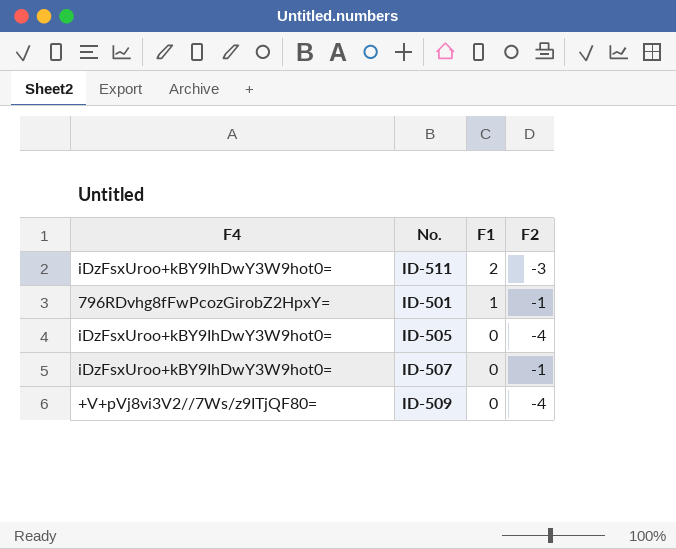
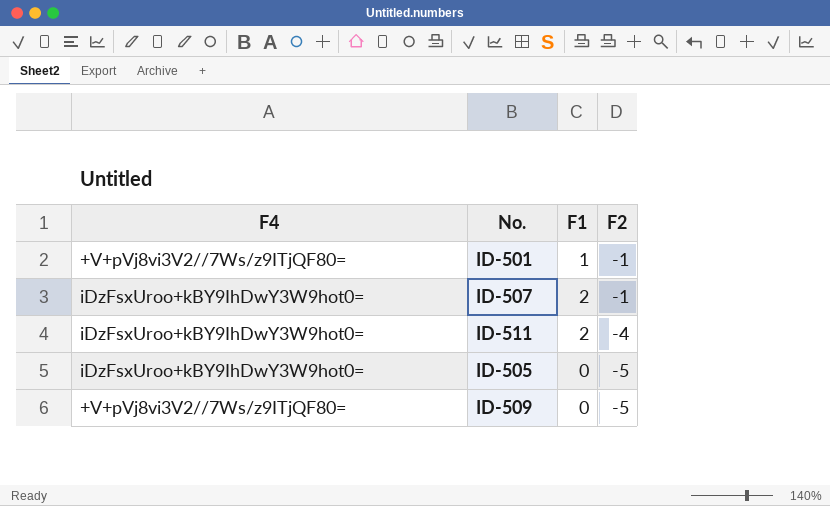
row order: F1 descending -> F2 descending
ID-501 | F4: 796RDvhg8fFwPcozGirobZ2HpxY= -> +V+pVj8vi3V2//7Ws/z9ITjQF80=
ID-507 | F1: 0 -> 2
ID-511 | F2: -3 -> -4
ID-505 | F2: -4 -> -5
ID-509 | F2: -4 -> -5

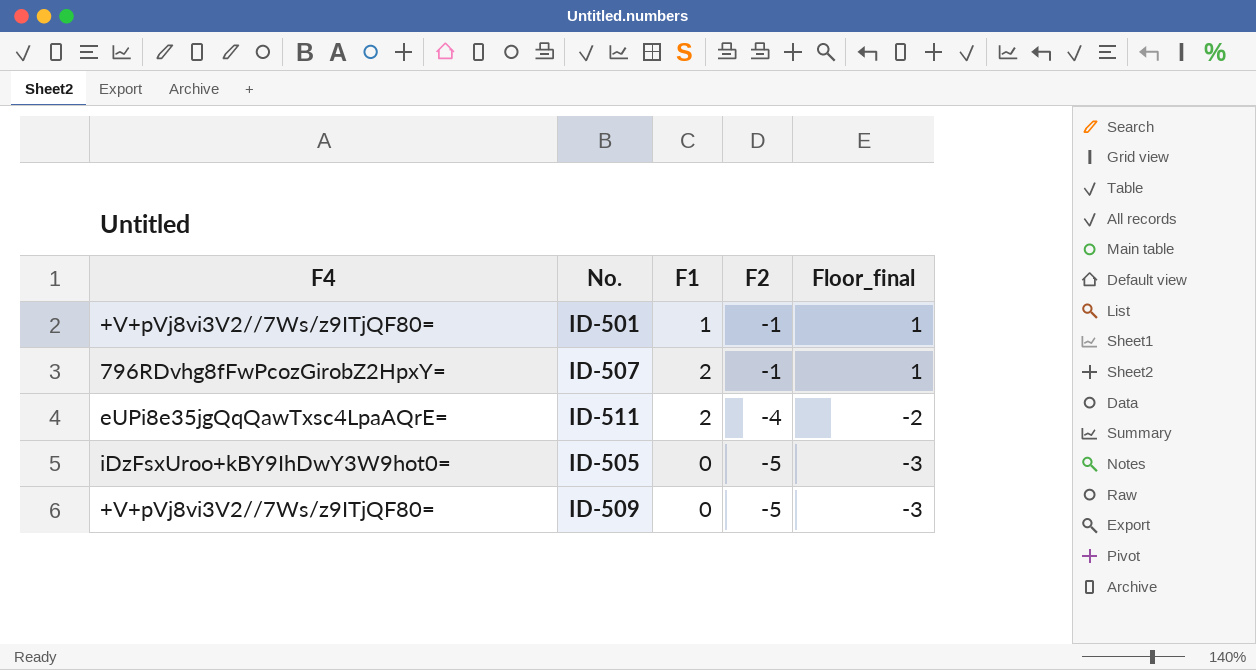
column Floor_final | formula: none -> [F2] + 2
ID-507 | F4: iDzFsxUroo+kBY9IhDwY3W9hot0= -> 796RDvhg8fFwPcozGirobZ2HpxY=
ID-511 | F4: iDzFsxUroo+kBY9IhDwY3W9hot0= -> eUPi8e35jgQqQawTxsc4LpaAQrE=

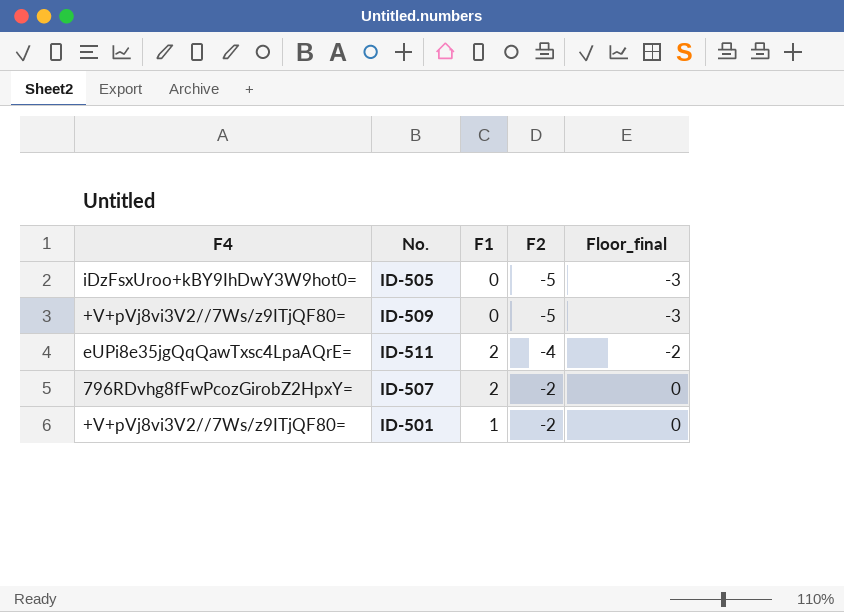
row order: F2 descending -> F2 ascending
ID-507 | F2: -1 -> -2
ID-507 | Floor_final: 1 -> 0
ID-501 | F2: -1 -> -2
ID-501 | Floor_final: 1 -> 0

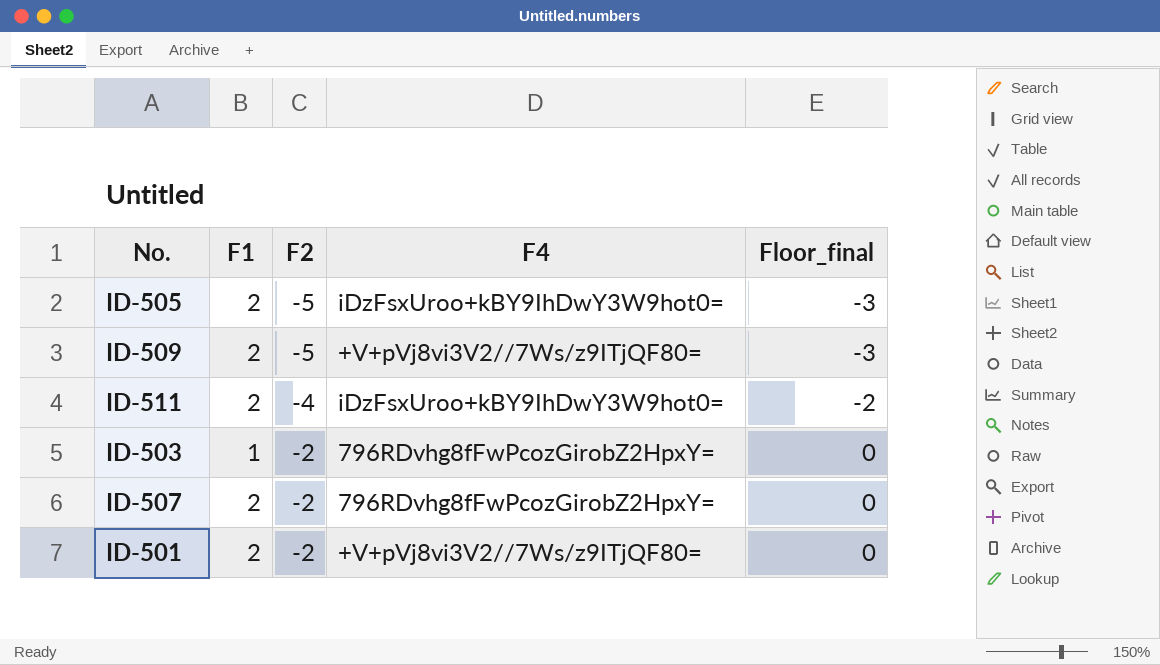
column F4 | position: 1 -> 4
ID-505 | F1: 0 -> 2
ID-509 | F1: 0 -> 2
ID-511 | F4: eUPi8e35jgQqQawTxsc4LpaAQrE= -> iDzFsxUroo+kBY9IhDwY3W9hot0=
row ID-503: none -> 1 | -2 | 796RDvhg8fFwPcozGirobZ2HpxY= | 0
ID-501 | F1: 1 -> 2

